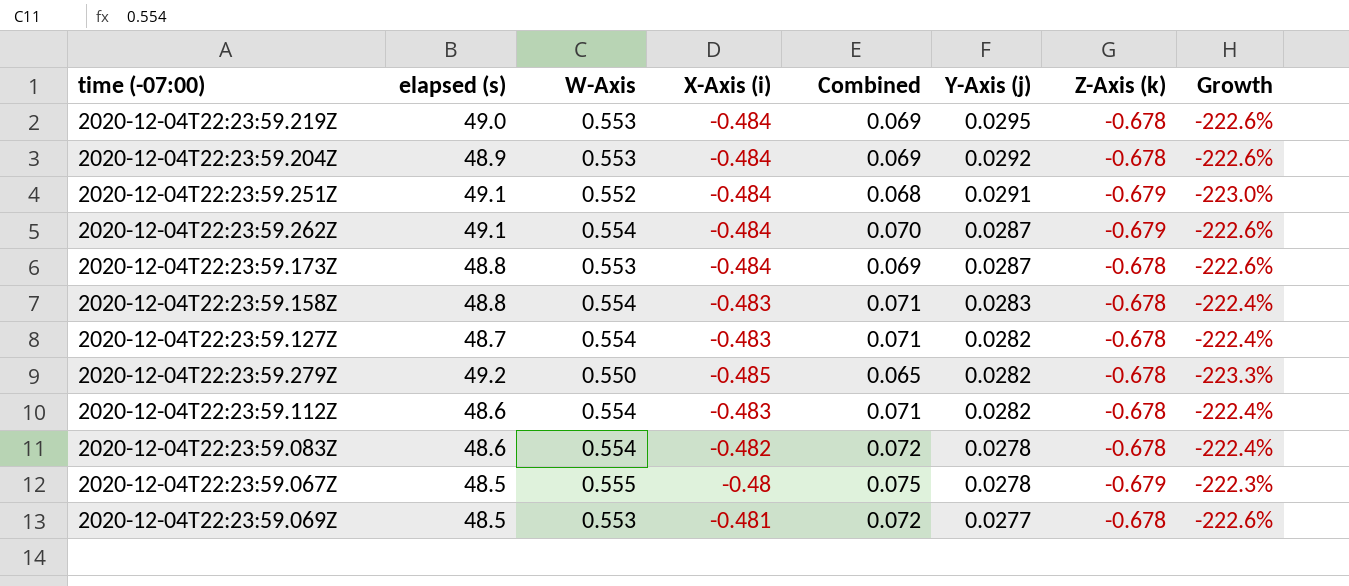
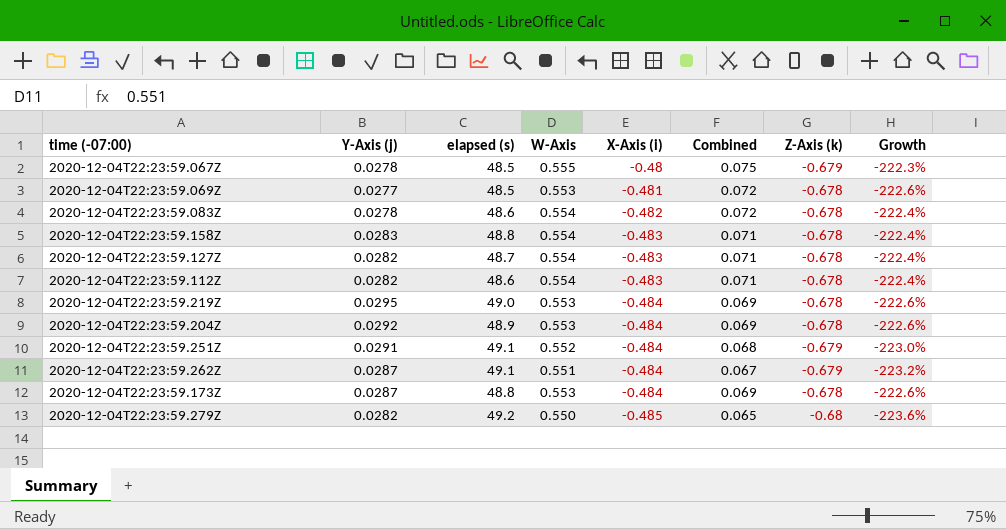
row order: Y-Axis (j) descending -> X-Axis (i) descending
column Y-Axis (j) | position: 6 -> 2
2020-12-04T22:23:59.262Z | W-Axis: 0.554 -> 0.551
2020-12-04T22:23:59.262Z | Combined: 0.070 -> 0.067
2020-12-04T22:23:59.262Z | Growth: -222.6% -> -223.2%
2020-12-04T22:23:59.279Z | Z-Axis (k): -0.678 -> -0.68
2020-12-04T22:23:59.279Z | Growth: -223.3% -> -223.6%

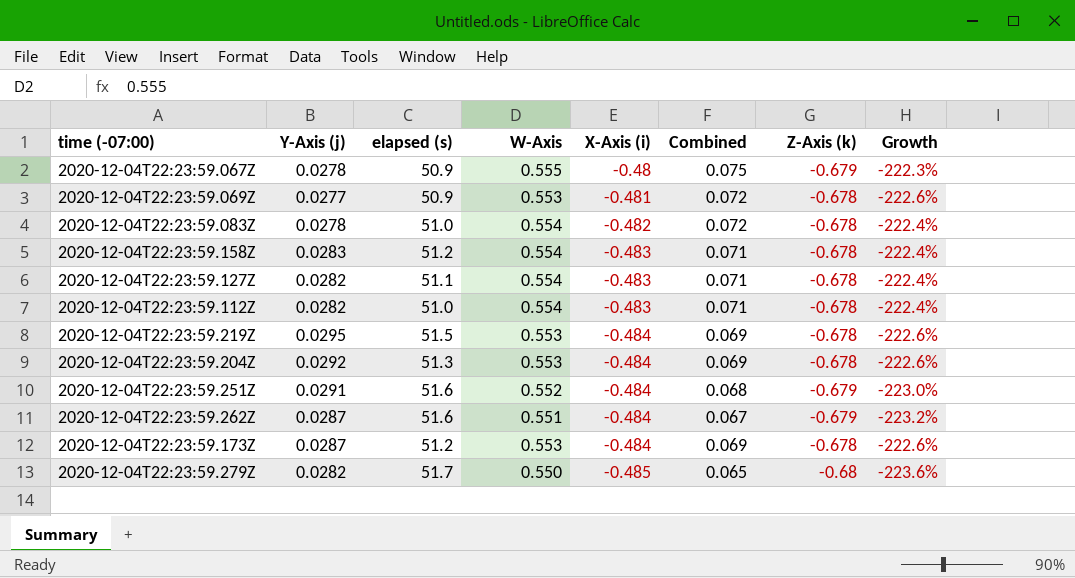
2020-12-04T22:23:59.067Z | elapsed (s): 48.5 -> 50.9
2020-12-04T22:23:59.069Z | elapsed (s): 48.5 -> 50.9
2020-12-04T22:23:59.083Z | elapsed (s): 48.6 -> 51.0
2020-12-04T22:23:59.158Z | elapsed (s): 48.8 -> 51.2
2020-12-04T22:23:59.127Z | elapsed (s): 48.7 -> 51.1
2020-12-04T22:23:59.112Z | elapsed (s): 48.6 -> 51.0
2020-12-04T22:23:59.219Z | elapsed (s): 49.0 -> 51.5
2020-12-04T22:23:59.204Z | elapsed (s): 48.9 -> 51.3
2020-12-04T22:23:59.251Z | elapsed (s): 49.1 -> 51.6
2020-12-04T22:23:59.262Z | elapsed (s): 49.1 -> 51.6
2020-12-04T22:23:59.173Z | elapsed (s): 48.8 -> 51.2
2020-12-04T22:23:59.279Z | elapsed (s): 49.2 -> 51.7

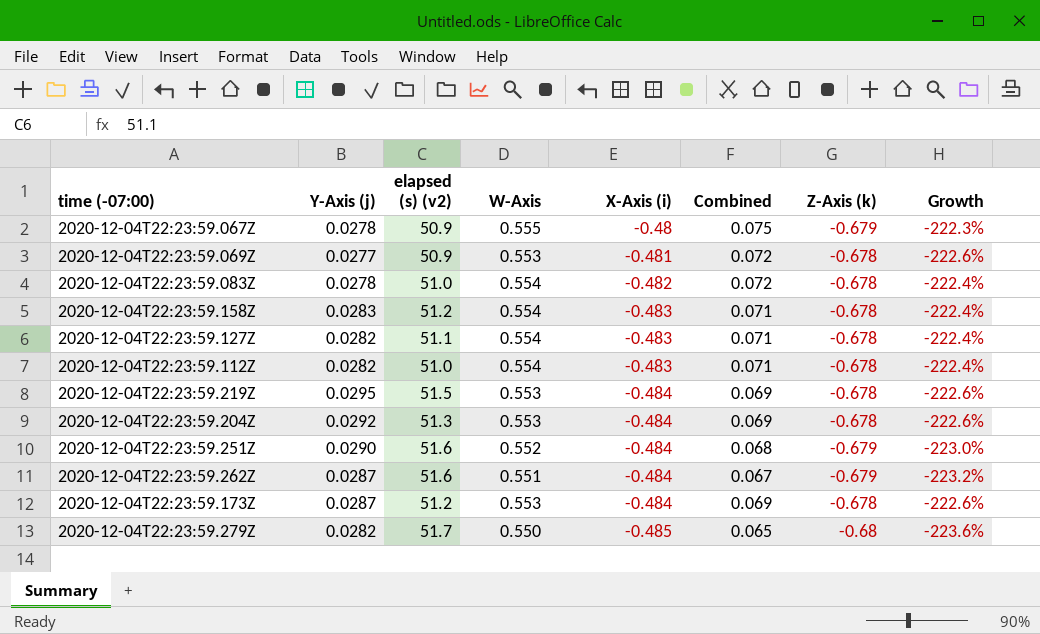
column name: elapsed (s) -> elapsed (s) (v2)
2020-12-04T22:23:59.251Z | Y-Axis (j): 0.0291 -> 0.0290

